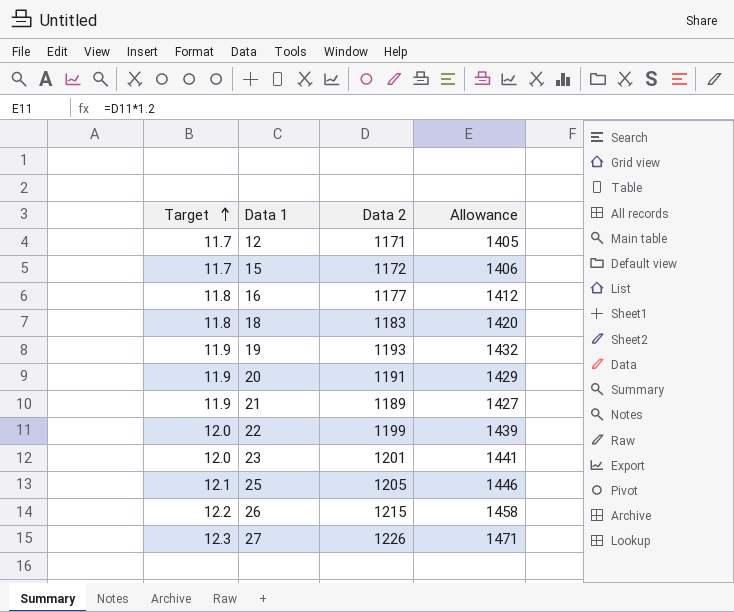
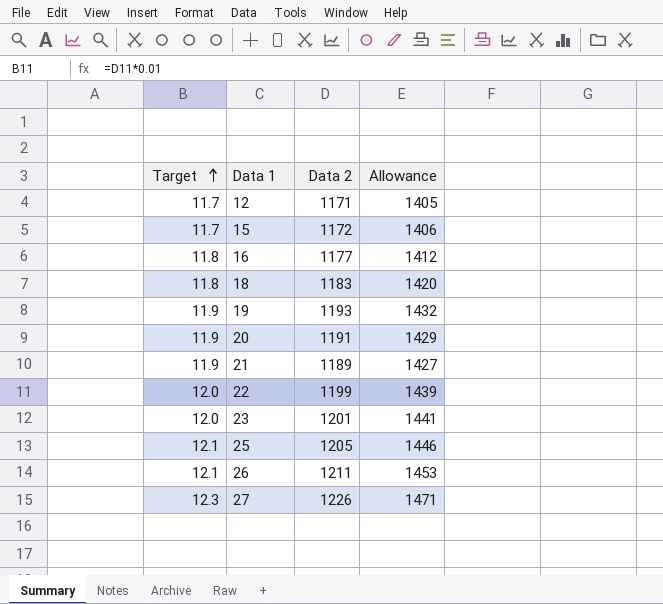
26 | Target: 12.2 -> 12.1
26 | Data 2: 1215 -> 1211
26 | Allowance: 1458 -> 1453

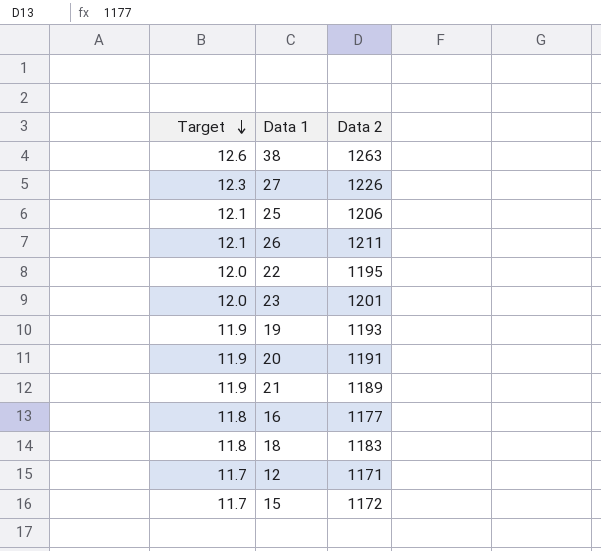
row order: Target ascending -> Target descending
column Allowance | formula: [Data 2] * 1.2 -> none
row 38: none -> 12.6 | 1263
25 | Data 2: 1205 -> 1206
22 | Data 2: 1199 -> 1195

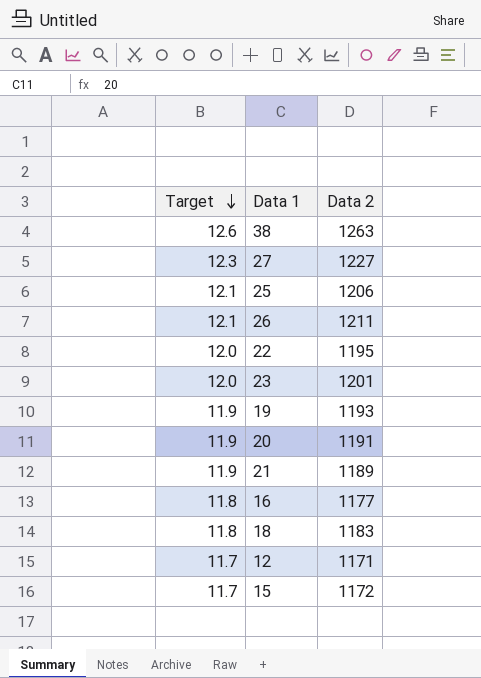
27 | Data 2: 1226 -> 1227

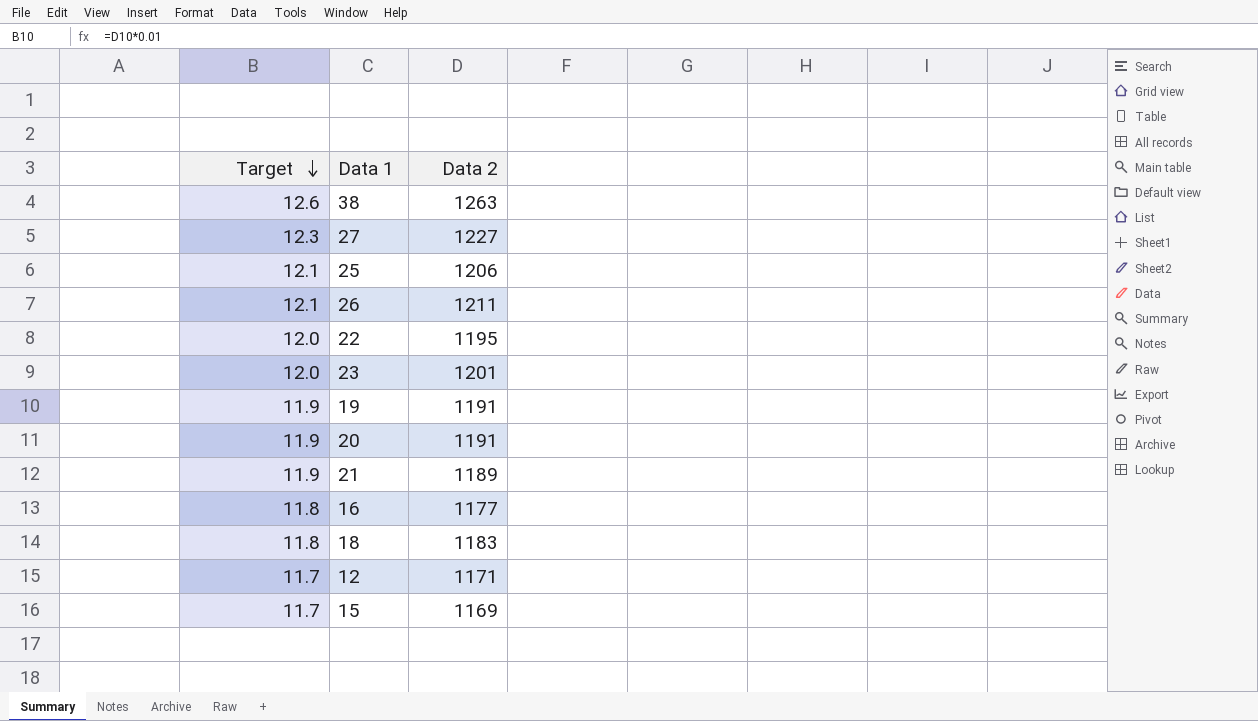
19 | Data 2: 1193 -> 1191
15 | Data 2: 1172 -> 1169

